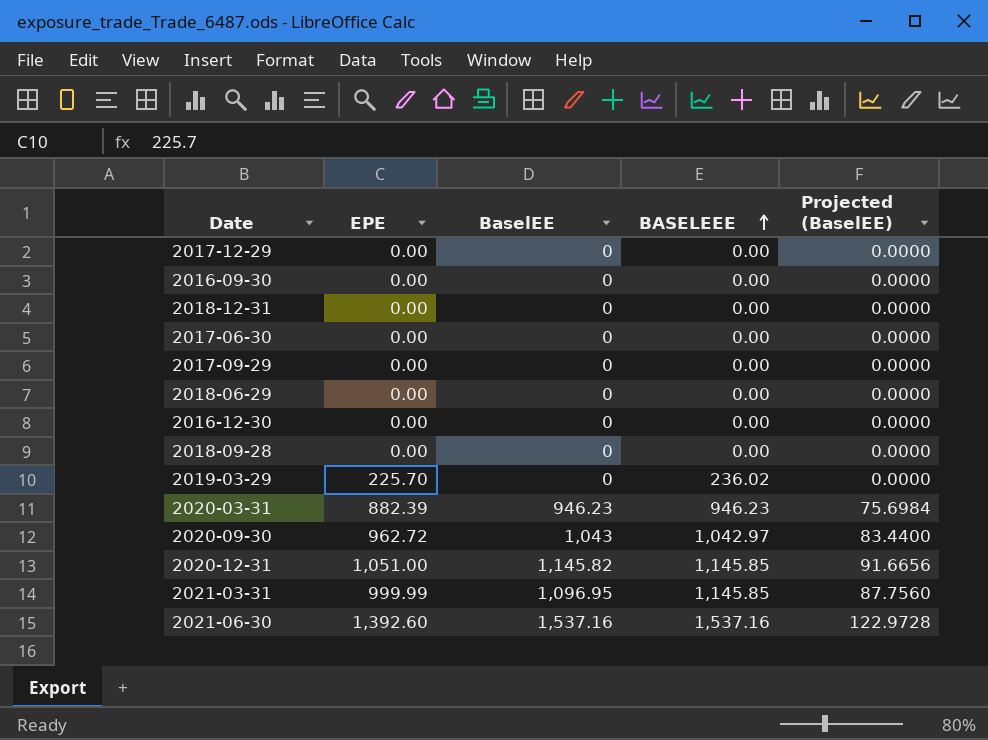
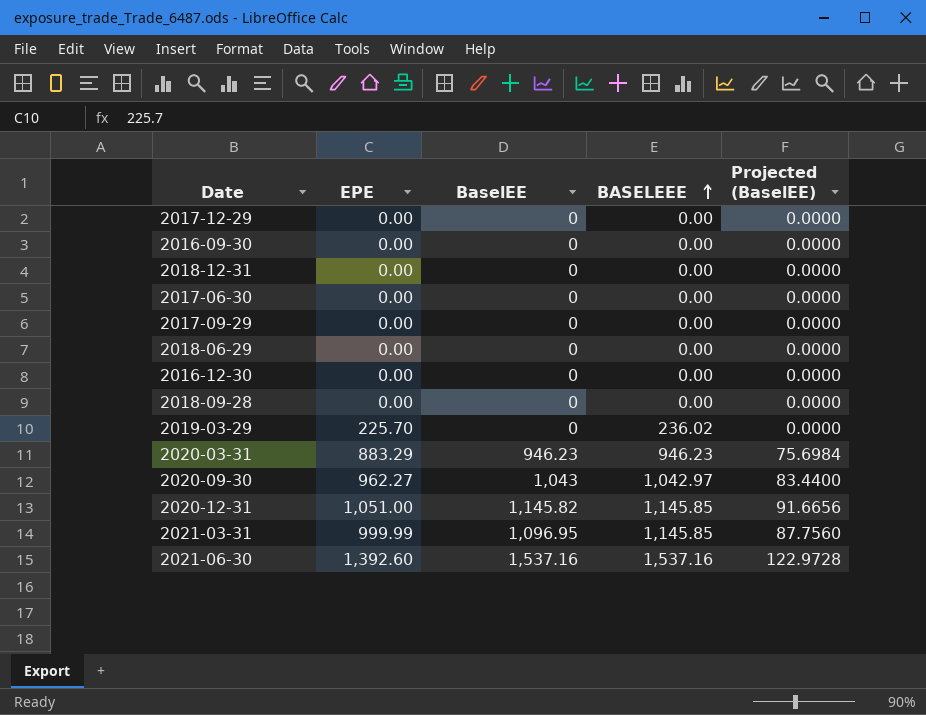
2020-03-31 | EPE: 882.39 -> 883.29
2020-09-30 | EPE: 962.72 -> 962.27

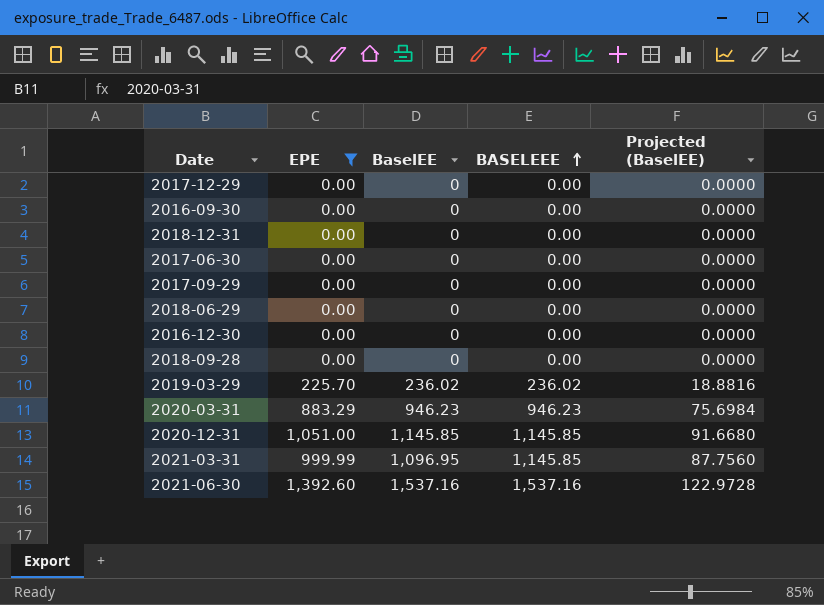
filter: none -> EPE != 962.27
2019-03-29 | BaselEE: 0 -> 236.02
2019-03-29 | Projected (BaselEE): 0.0000 -> 18.8816
2020-12-31 | BaselEE: 1,145.82 -> 1,145.85
2020-12-31 | Projected (BaselEE): 91.6656 -> 91.6680

